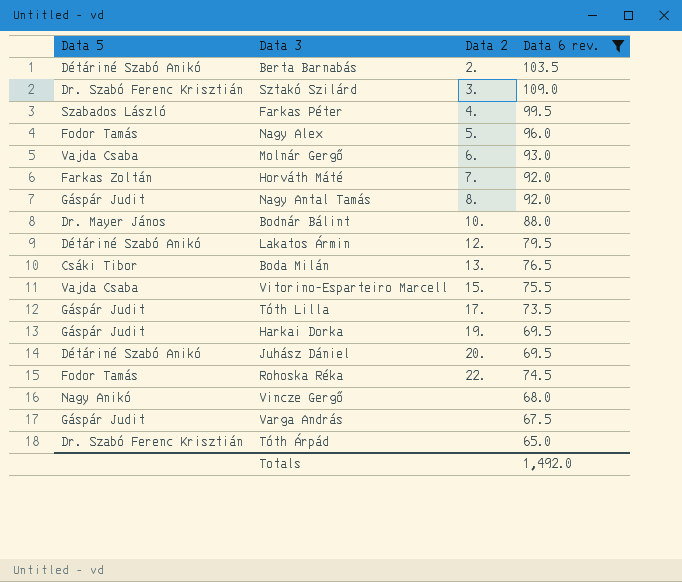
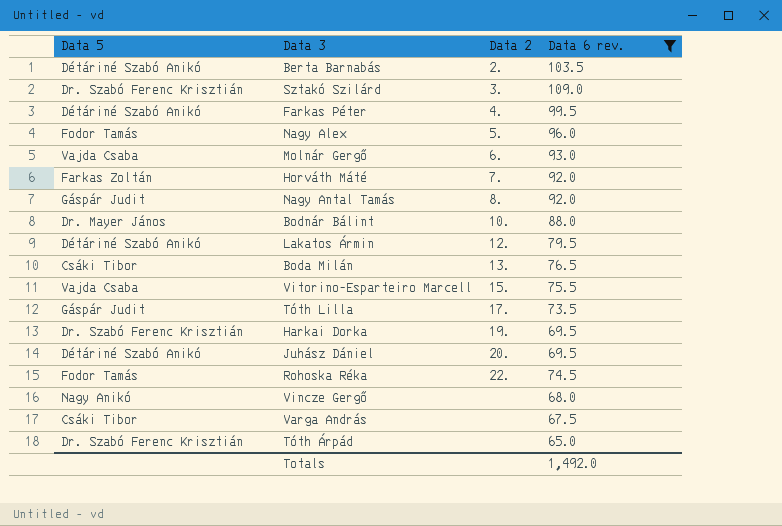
Farkas Péter | Data 5: Szabados László -> Détáriné Szabó Anikó
Harkai Dorka | Data 5: Gáspár Judit -> Dr. Szabó Ferenc Krisztián
Varga András | Data 5: Gáspár Judit -> Csáki Tibor

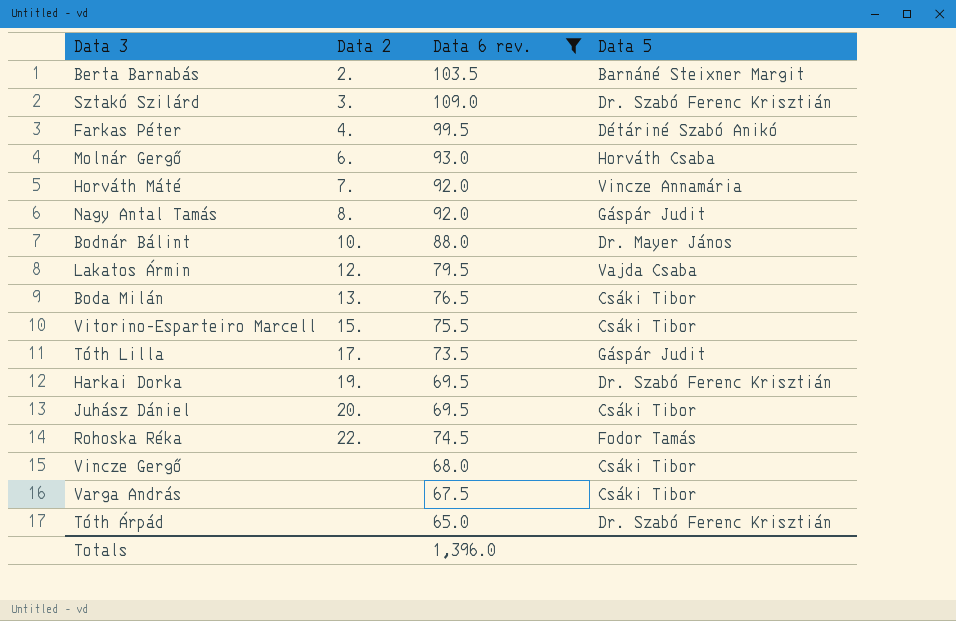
column Data 5 | position: 1 -> 4
row Nagy Alex: Fodor Tamás | 5. | 96.0 -> none
Berta Barnabás | Data 5: Détáriné Szabó Anikó -> Barnáné Steixner Margit
Molnár Gergő | Data 5: Vajda Csaba -> Horváth Csaba
Horváth Máté | Data 5: Farkas Zoltán -> Vincze Annamária
Lakatos Ármin | Data 5: Détáriné Szabó Anikó -> Vajda Csaba
Vitorino-Esparteiro Marcell | Data 5: Vajda Csaba -> Csáki Tibor
Juhász Dániel | Data 5: Détáriné Szabó Anikó -> Csáki Tibor
Vincze Gergő | Data 5: Nagy Anikó -> Csáki Tibor
Totals | Data 6 rev.: 1,492.0 -> 1,396.0

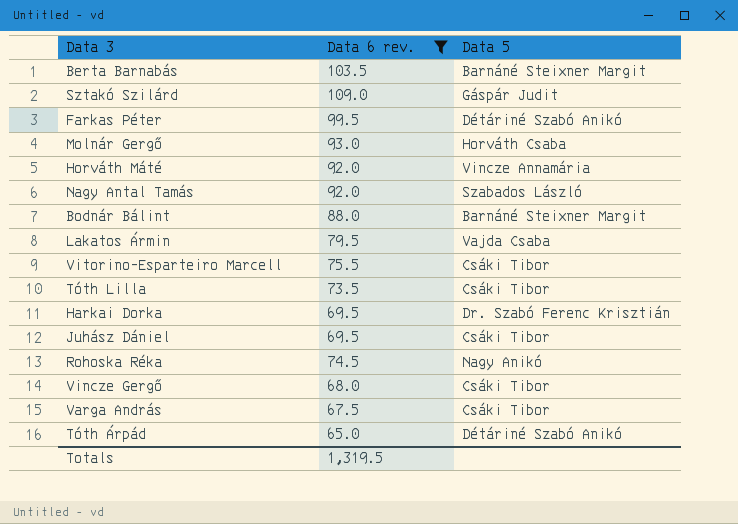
column Data 2 | position: 2 -> none
row Boda Milán: 13. | 76.5 | Csáki Tibor -> none
Sztakó Szilárd | Data 5: Dr. Szabó Ferenc Krisztián -> Gáspár Judit
Nagy Antal Tamás | Data 5: Gáspár Judit -> Szabados László
Bodnár Bálint | Data 5: Dr. Mayer János -> Barnáné Steixner Margit
Tóth Lilla | Data 5: Gáspár Judit -> Csáki Tibor
Rohoska Réka | Data 5: Fodor Tamás -> Nagy Anikó
Tóth Árpád | Data 5: Dr. Szabó Ferenc Krisztián -> Détáriné Szabó Anikó
Totals | Data 6 rev.: 1,396.0 -> 1,319.5

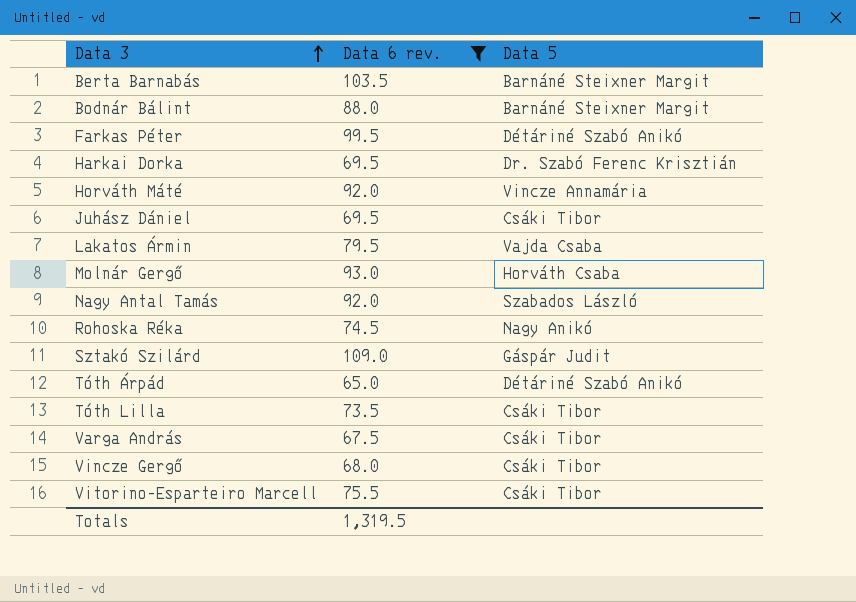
row order: none -> Data 3 ascending

